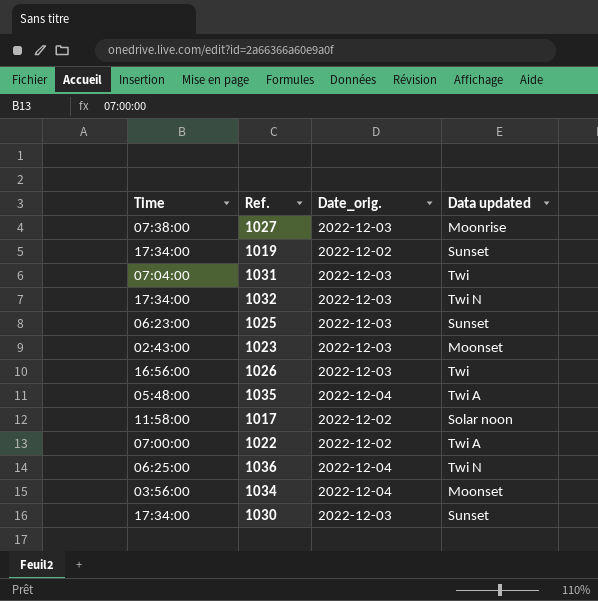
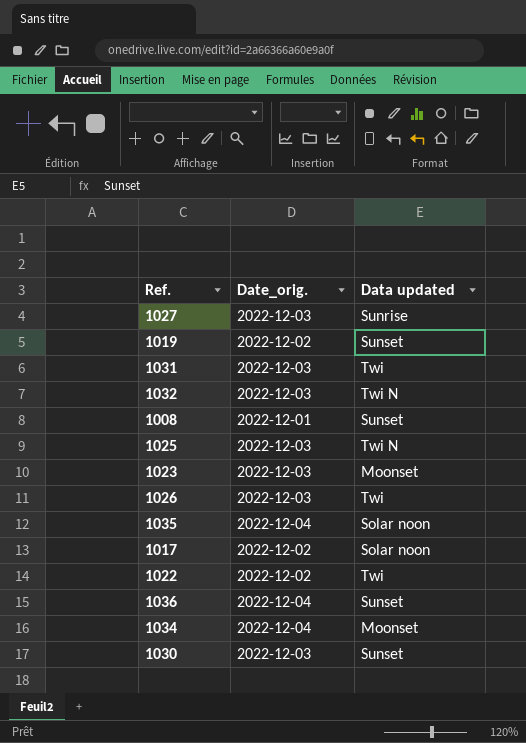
column Time | position: 1 -> none
1027 | Data updated: Moonrise -> Sunrise
row 1008: none -> 2022-12-01 | Sunset
1025 | Data updated: Sunset -> Twi N
1035 | Data updated: Twi A -> Solar noon
1022 | Data updated: Twi A -> Twi
1036 | Data updated: Twi N -> Sunset

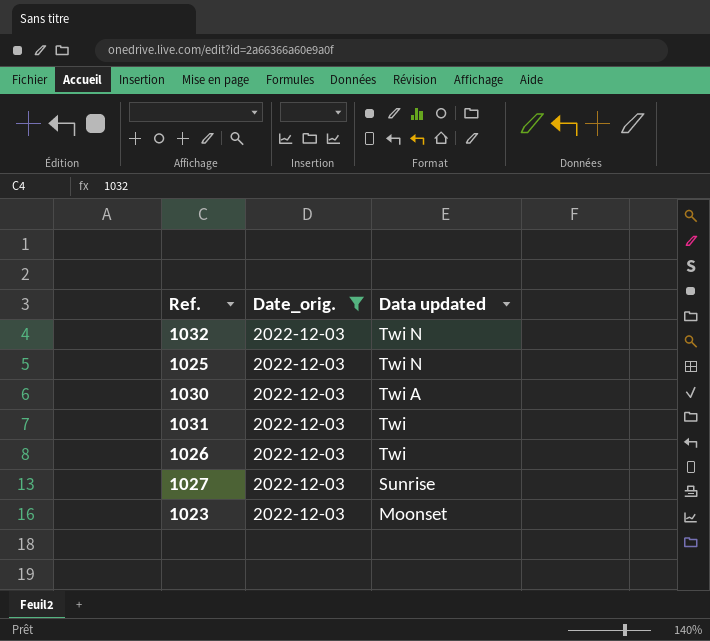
filter: none -> Date_orig. = 2022-12-03
row order: none -> Data updated descending
1030 | Data updated: Sunset -> Twi A

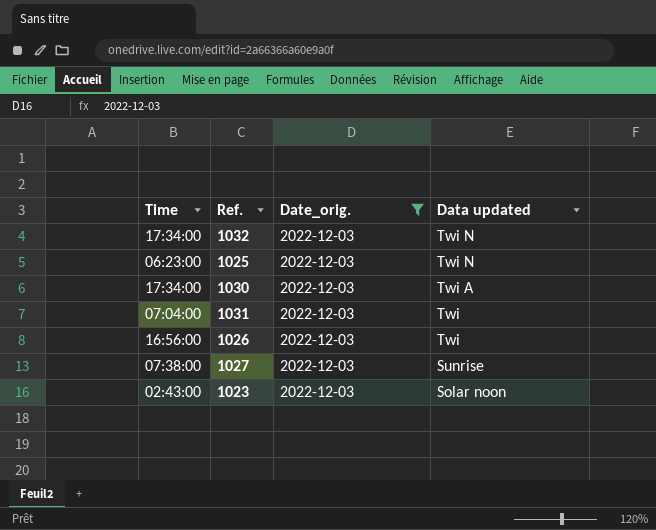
column Time | position: none -> 1
1023 | Data updated: Moonset -> Solar noon

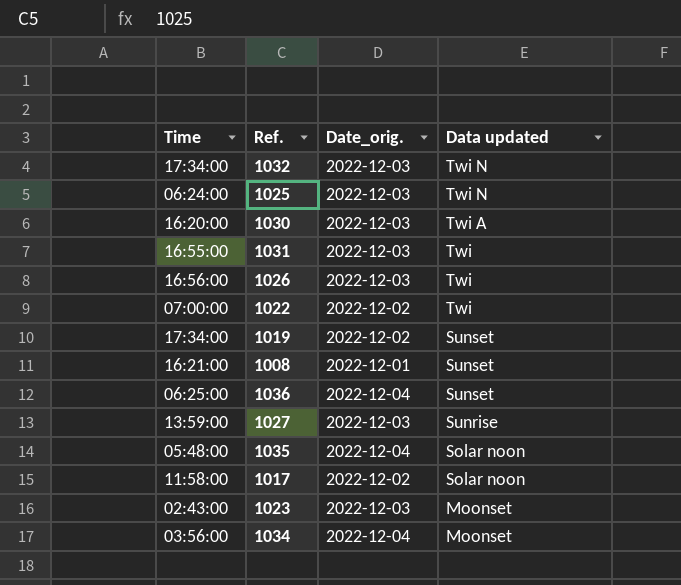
filter: Date_orig. = 2022-12-03 -> none
1025 | Time: 06:23:00 -> 06:24:00
1030 | Time: 17:34:00 -> 16:20:00
1031 | Time: 07:04:00 -> 16:55:00
1027 | Time: 07:38:00 -> 13:59:00
1023 | Data updated: Solar noon -> Moonset

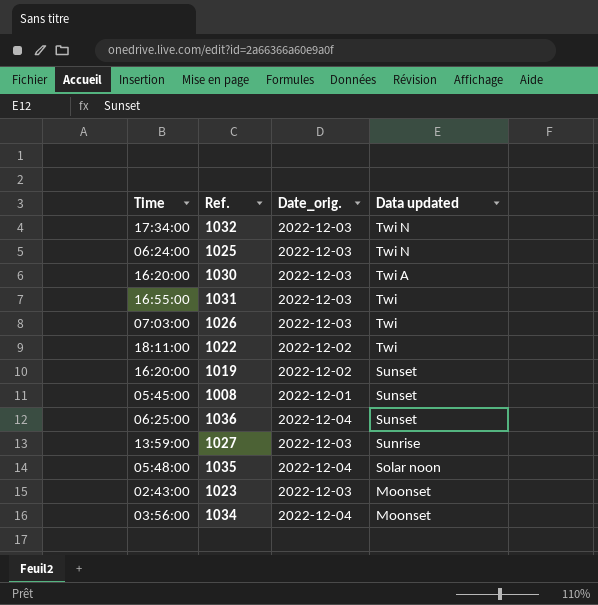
row 1017: 11:58:00 | 2022-12-02 | Solar noon -> none
1026 | Time: 16:56:00 -> 07:03:00
1022 | Time: 07:00:00 -> 18:11:00
1019 | Time: 17:34:00 -> 16:20:00
1008 | Time: 16:21:00 -> 05:45:00

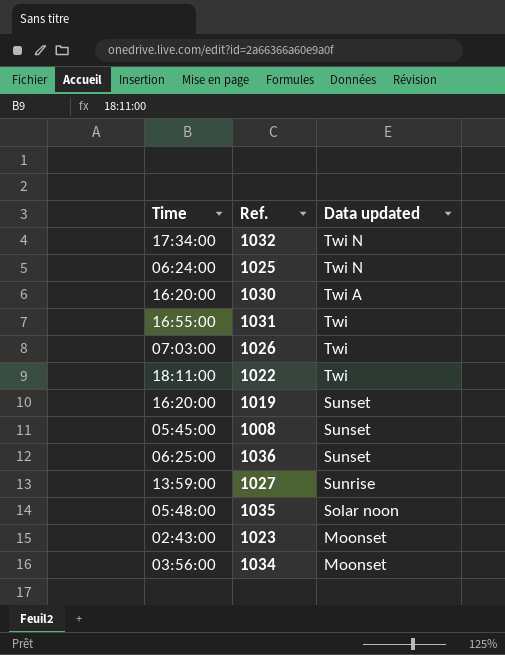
column Date_orig. | position: 3 -> none

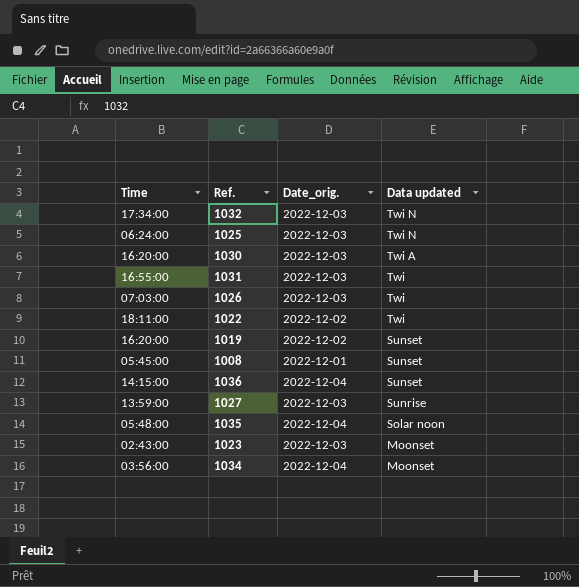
column Date_orig. | position: none -> 3
1036 | Time: 06:25:00 -> 14:15:00

